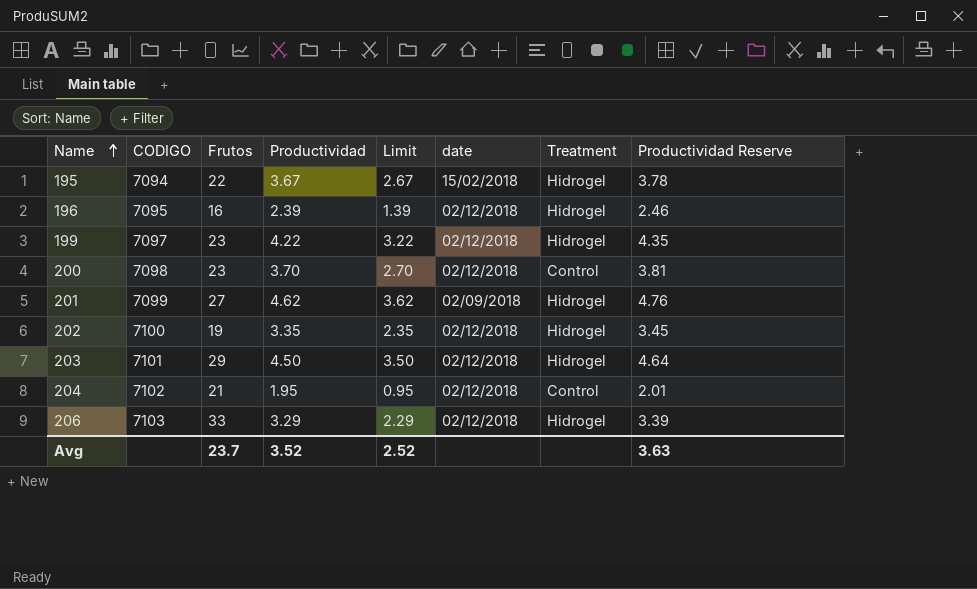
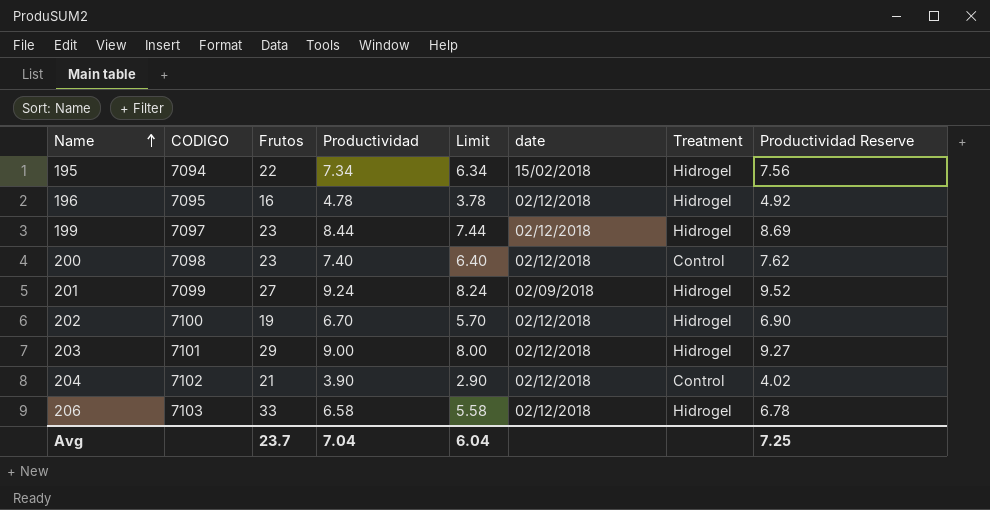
195 | Productividad: 3.67 -> 7.34
195 | Limit: 2.67 -> 6.34
195 | Productividad Reserve: 3.78 -> 7.56
196 | Productividad: 2.39 -> 4.78
196 | Limit: 1.39 -> 3.78
196 | Productividad Reserve: 2.46 -> 4.92
199 | Productividad: 4.22 -> 8.44
199 | Limit: 3.22 -> 7.44
199 | Productividad Reserve: 4.35 -> 8.69
200 | Productividad: 3.70 -> 7.40
200 | Limit: 2.70 -> 6.40
200 | Productividad Reserve: 3.81 -> 7.62
201 | Productividad: 4.62 -> 9.24
201 | Limit: 3.62 -> 8.24
201 | Productividad Reserve: 4.76 -> 9.52
202 | Productividad: 3.35 -> 6.70
202 | Limit: 2.35 -> 5.70
202 | Productividad Reserve: 3.45 -> 6.90
203 | Productividad: 4.50 -> 9.00
203 | Limit: 3.50 -> 8.00
203 | Productividad Reserve: 4.64 -> 9.27
204 | Productividad: 1.95 -> 3.90
204 | Limit: 0.95 -> 2.90
204 | Productividad Reserve: 2.01 -> 4.02
206 | Productividad: 3.29 -> 6.58
206 | Limit: 2.29 -> 5.58
206 | Productividad Reserve: 3.39 -> 6.78
Avg | Productividad: 3.52 -> 7.04
Avg | Limit: 2.52 -> 6.04
Avg | Productividad Reserve: 3.63 -> 7.25

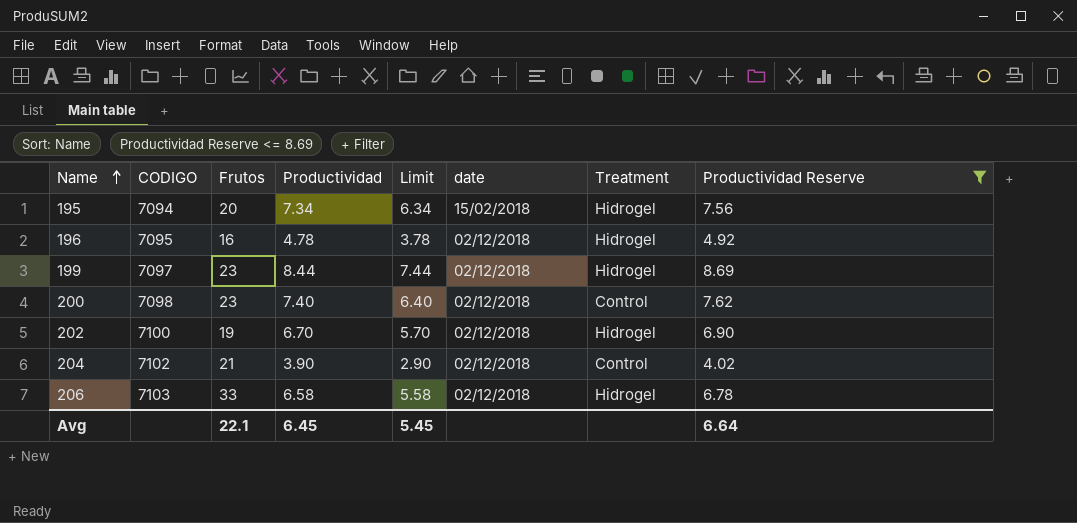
filter: none -> Productividad Reserve <= 8.69
195 | Frutos: 22 -> 20
Avg | Frutos: 23.7 -> 22.1
Avg | Productividad: 7.04 -> 6.45
Avg | Limit: 6.04 -> 5.45
Avg | Productividad Reserve: 7.25 -> 6.64

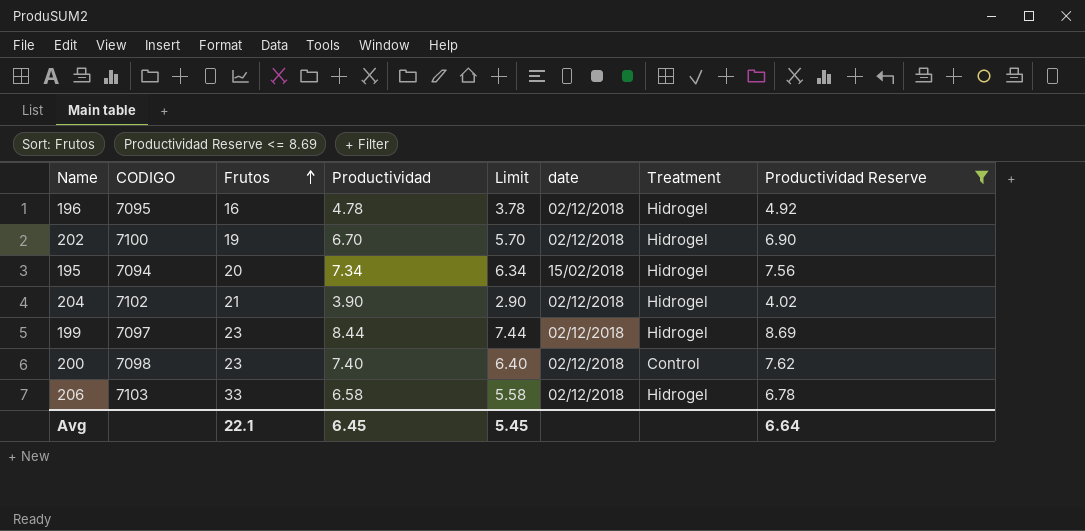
row order: Name ascending -> Frutos ascending
204 | Treatment: Control -> Hidrogel

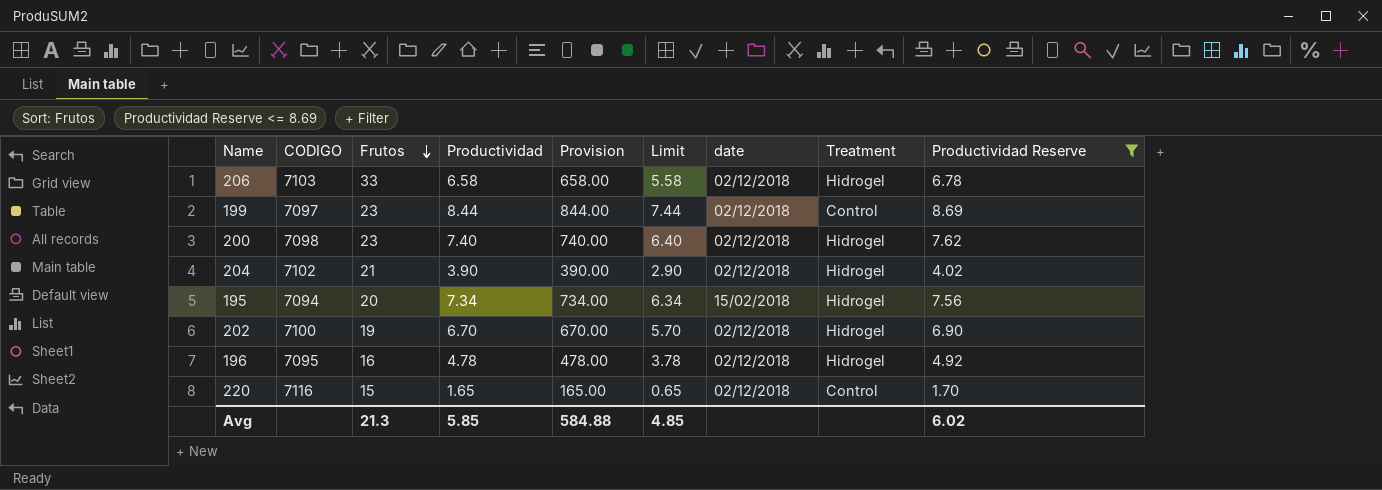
row order: Frutos ascending -> Frutos descending
column Provision | formula: none -> [Productividad] * 100
199 | Treatment: Hidrogel -> Control
200 | Treatment: Control -> Hidrogel
row 220: none -> 7116 | 15 | 1.65 | 165.00 | 0.65 | 02/12/2018 | Control | 1.70
Avg | Frutos: 22.1 -> 21.3
Avg | Productividad: 6.45 -> 5.85
Avg | Limit: 5.45 -> 4.85
Avg | Productividad Reserve: 6.64 -> 6.02

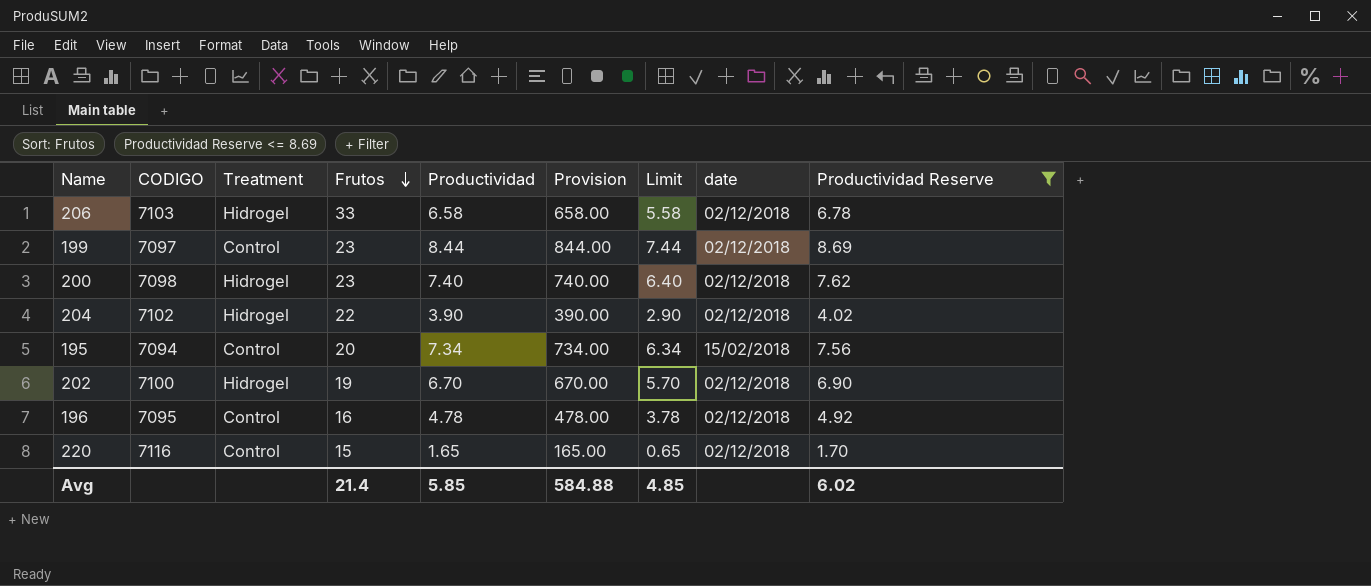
column Treatment | position: 8 -> 3
204 | Frutos: 21 -> 22
195 | Treatment: Hidrogel -> Control
196 | Treatment: Hidrogel -> Control
Avg | Frutos: 21.3 -> 21.4

